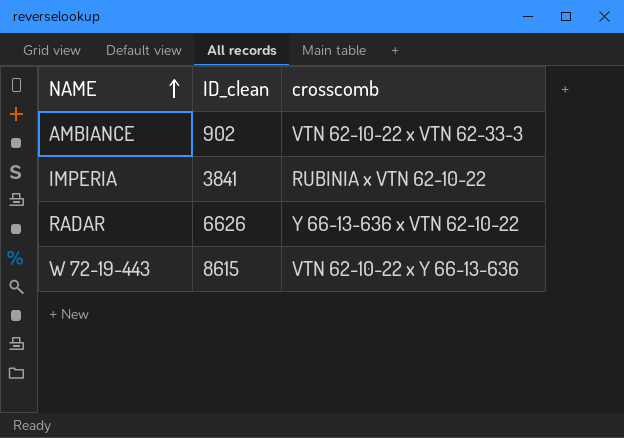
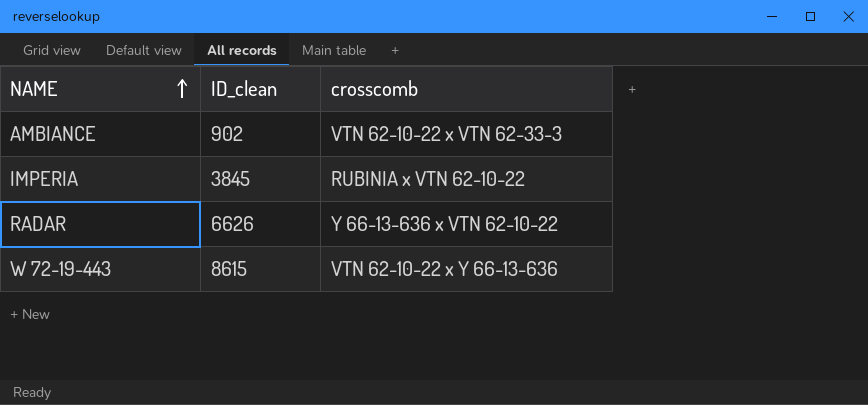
IMPERIA | ID_clean: 3841 -> 3845

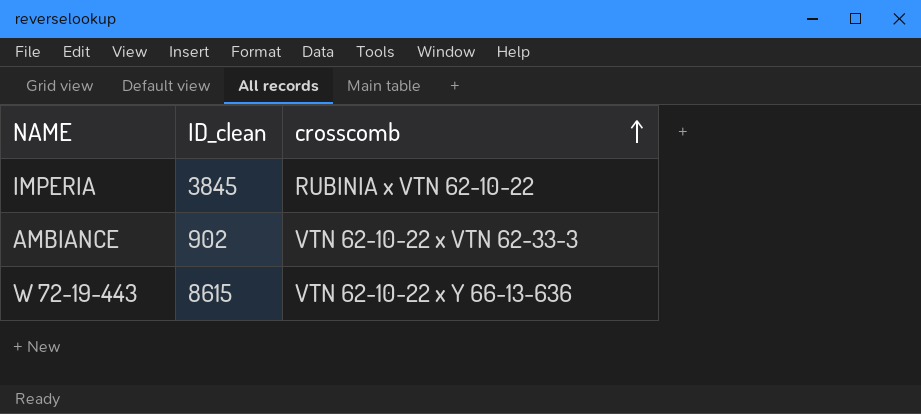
row order: NAME ascending -> crosscomb ascending
row RADAR: 6626 | Y 66-13-636 x VTN 62-10-22 -> none

